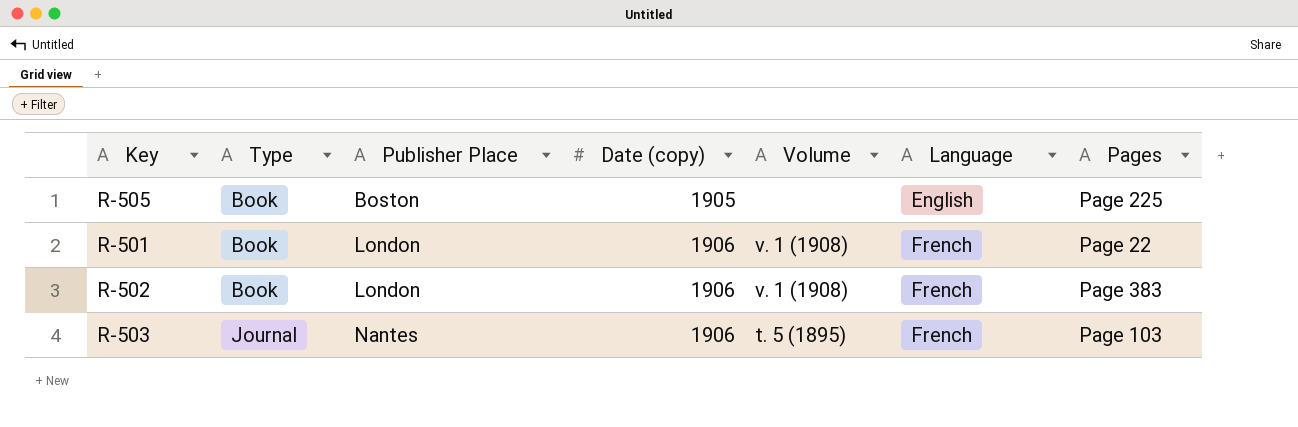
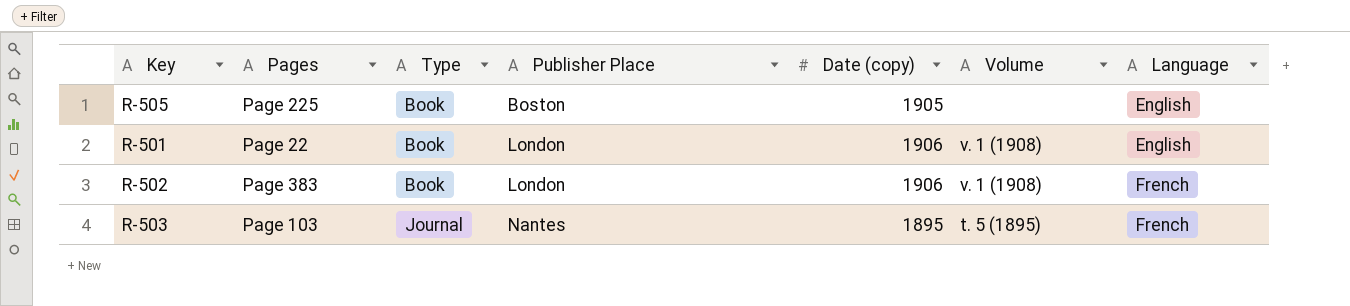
column Pages | position: 7 -> 2
R-501 | Language: French -> English
R-503 | Date (copy): 1906 -> 1895

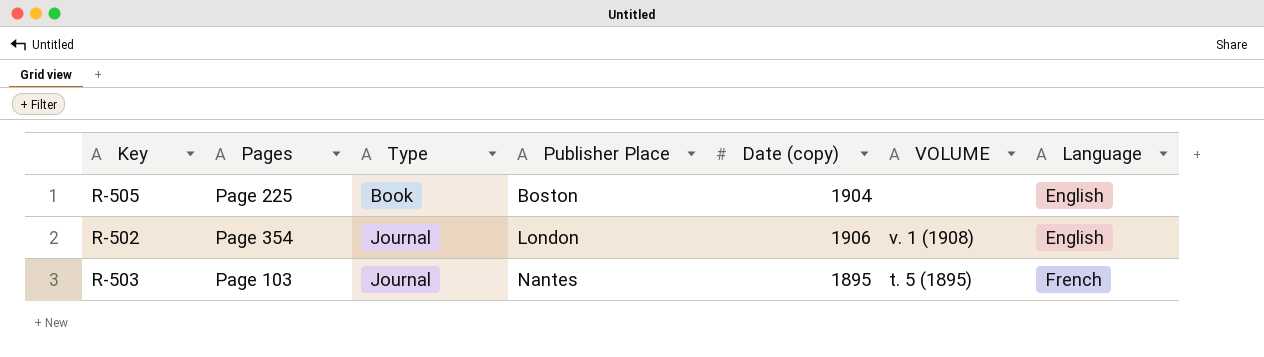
column name: Volume -> VOLUME
row R-501: Page 22 | Book | London | 1906 | v. 1 (1908) | English -> none
R-505 | Date (copy): 1905 -> 1904
R-502 | Pages: Page 383 -> Page 354
R-502 | Type: Book -> Journal
R-502 | Language: French -> English

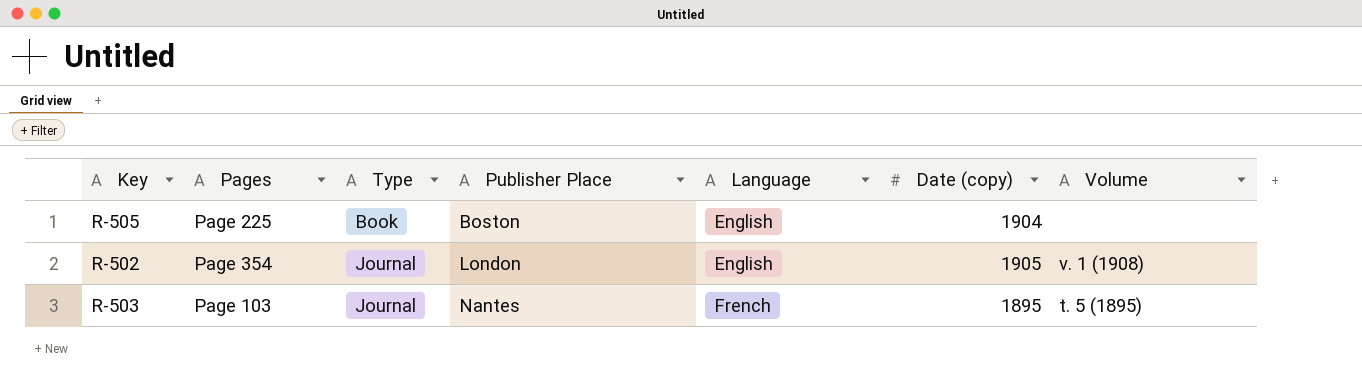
column Language | position: 7 -> 5
column name: VOLUME -> Volume
R-502 | Date (copy): 1906 -> 1905

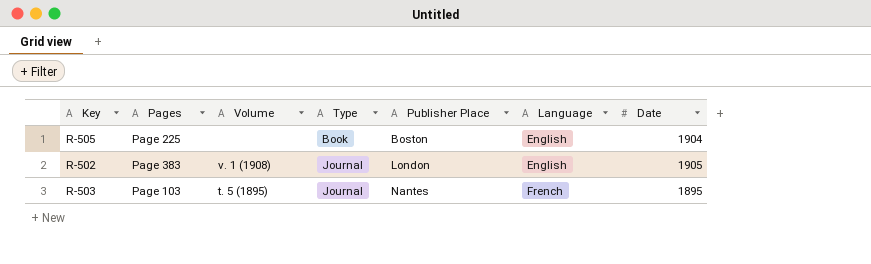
column Volume | position: 7 -> 3
column name: Date (copy) -> Date
R-502 | Pages: Page 354 -> Page 383

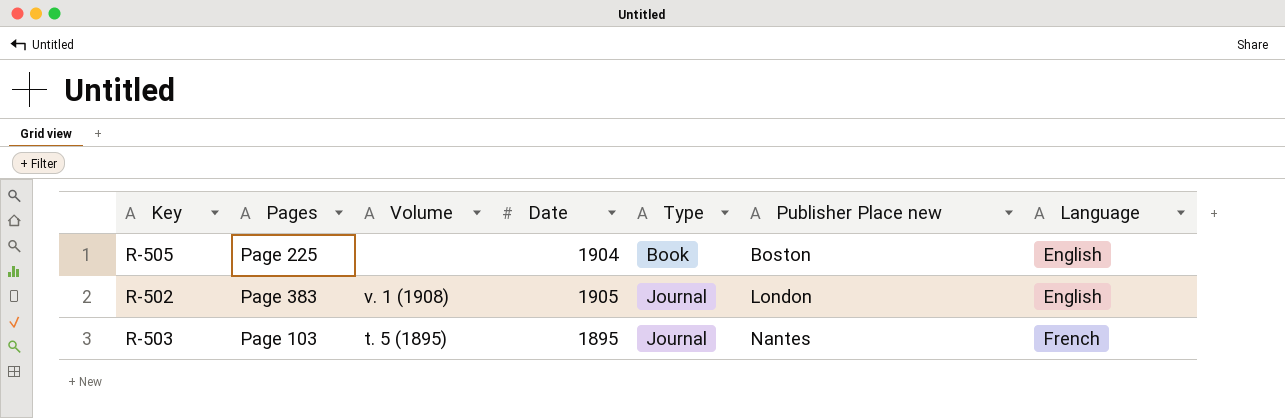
column Date | position: 7 -> 4
column name: Publisher Place -> Publisher Place new

